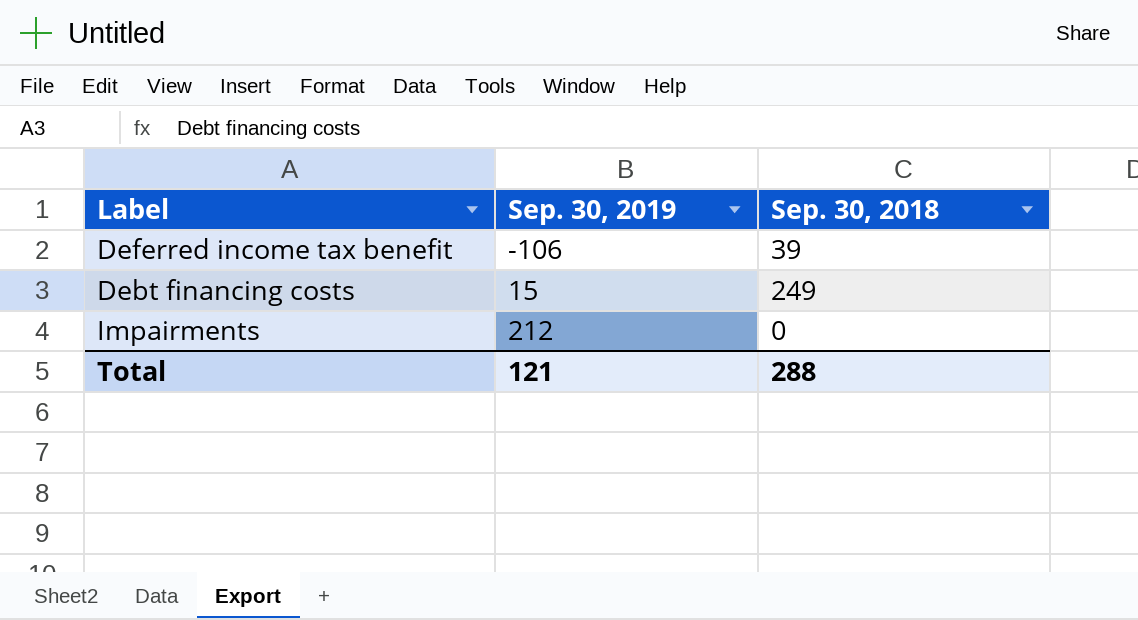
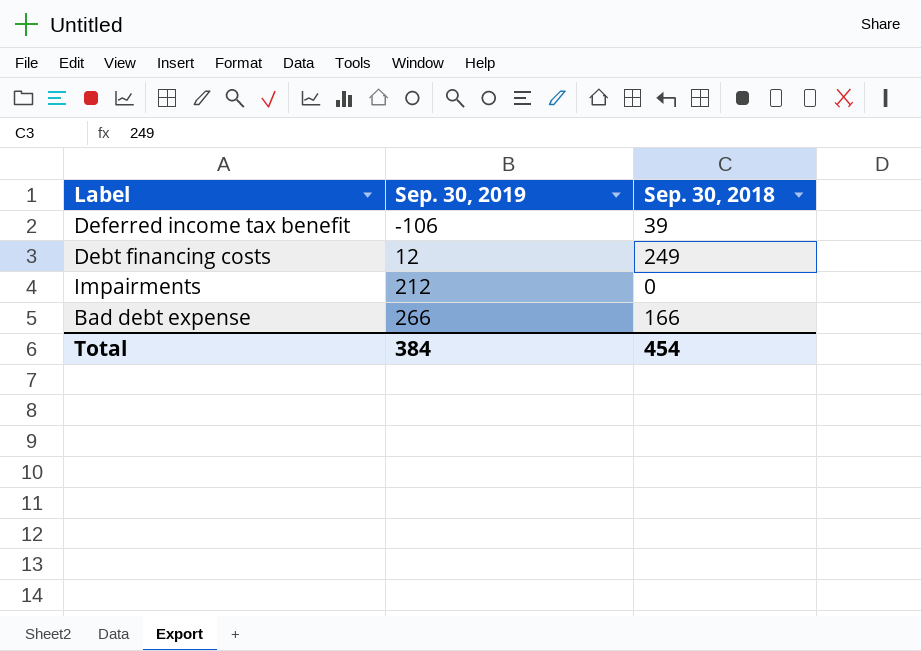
Debt financing costs | Sep. 30, 2019: 15 -> 12
row Bad debt expense: none -> 266 | 166
Total | Sep. 30, 2019: 121 -> 384
Total | Sep. 30, 2018: 288 -> 454

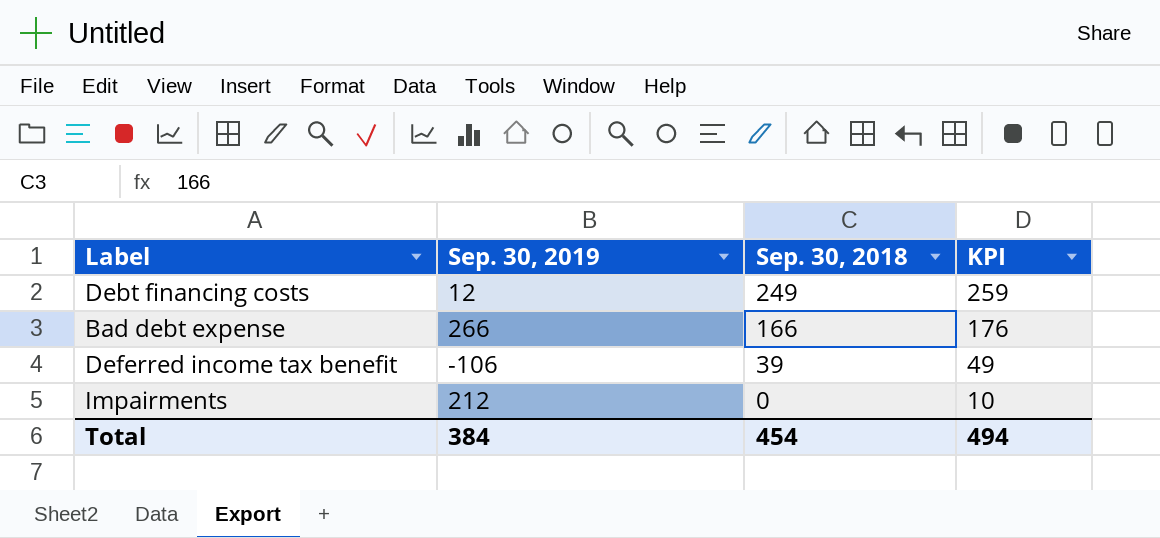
row order: Sep. 30, 2019 ascending -> Sep. 30, 2018 descending
column KPI | formula: none -> [Sep. 30, 2018] + 10

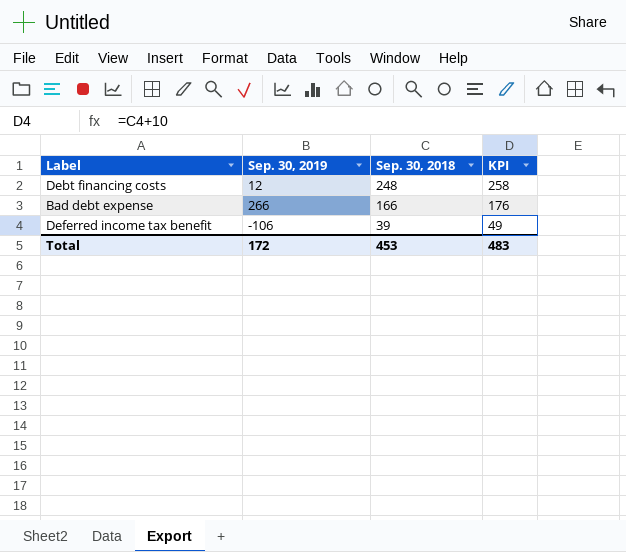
row Impairments: 212 | 0 | 10 -> none
Debt financing costs | Sep. 30, 2018: 249 -> 248
Debt financing costs | KPI: 259 -> 258
Total | Sep. 30, 2019: 384 -> 172
Total | Sep. 30, 2018: 454 -> 453
Total | KPI: 494 -> 483

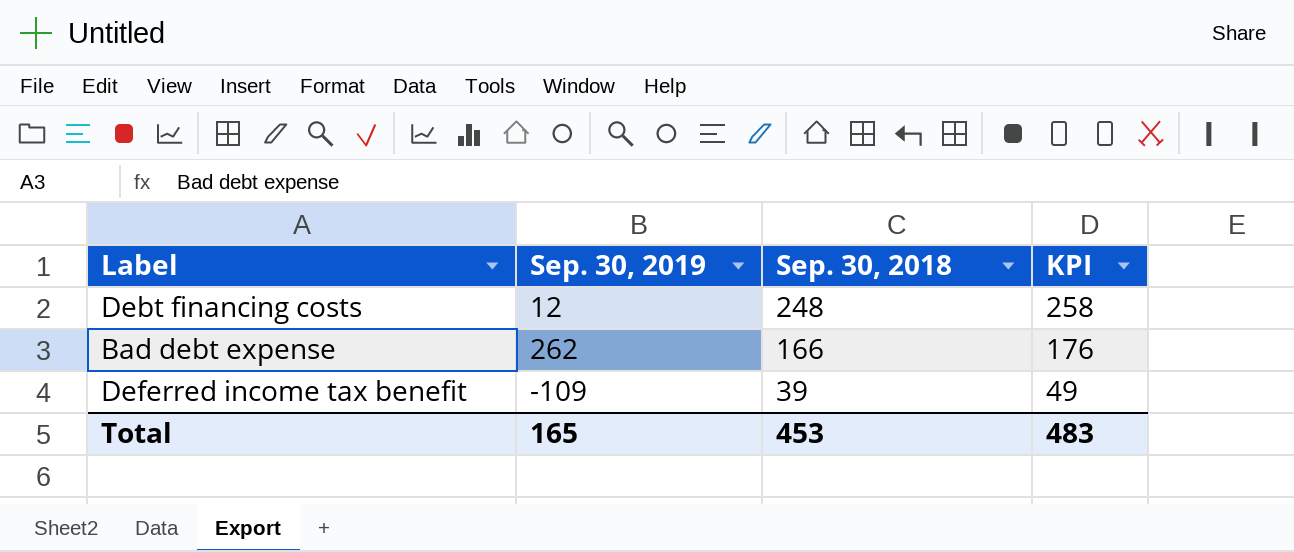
Bad debt expense | Sep. 30, 2019: 266 -> 262
Deferred income tax benefit | Sep. 30, 2019: -106 -> -109
Total | Sep. 30, 2019: 172 -> 165

